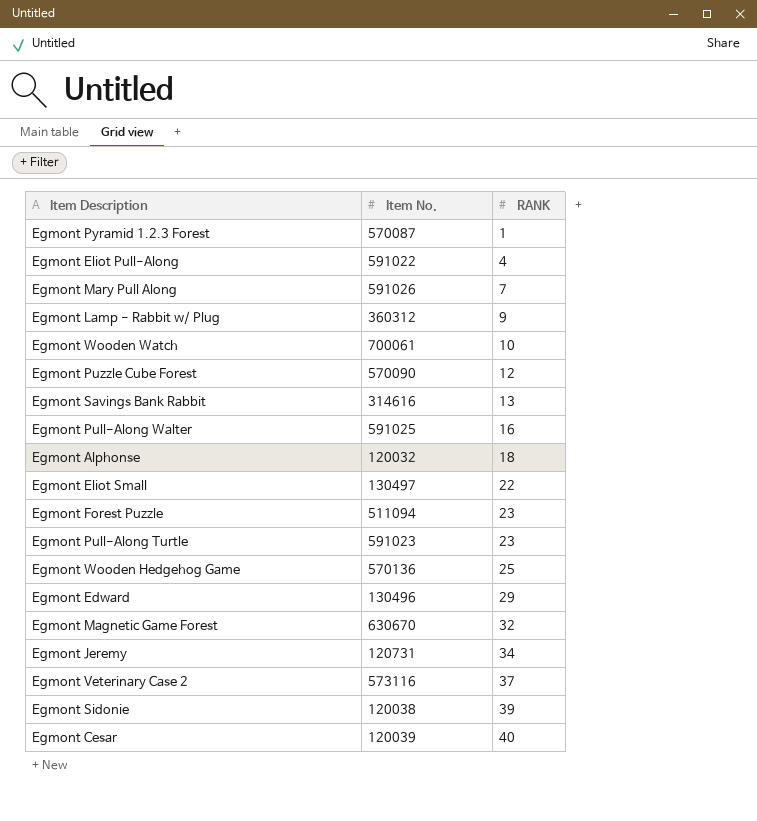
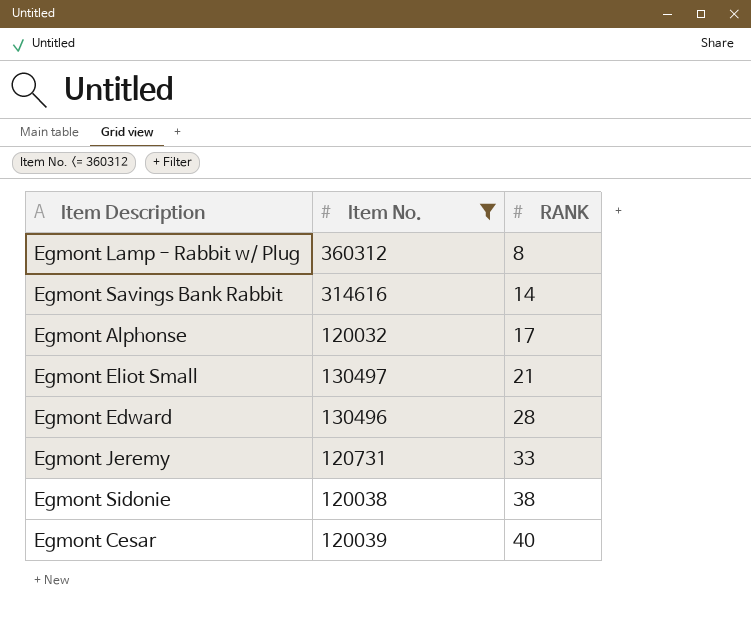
filter: none -> Item No. <= 360312
Egmont Lamp - Rabbit w/ Plug | RANK: 9 -> 8
Egmont Savings Bank Rabbit | RANK: 13 -> 14
Egmont Alphonse | RANK: 18 -> 17
Egmont Eliot Small | RANK: 22 -> 21
Egmont Edward | RANK: 29 -> 28
Egmont Jeremy | RANK: 34 -> 33
Egmont Sidonie | RANK: 39 -> 38

